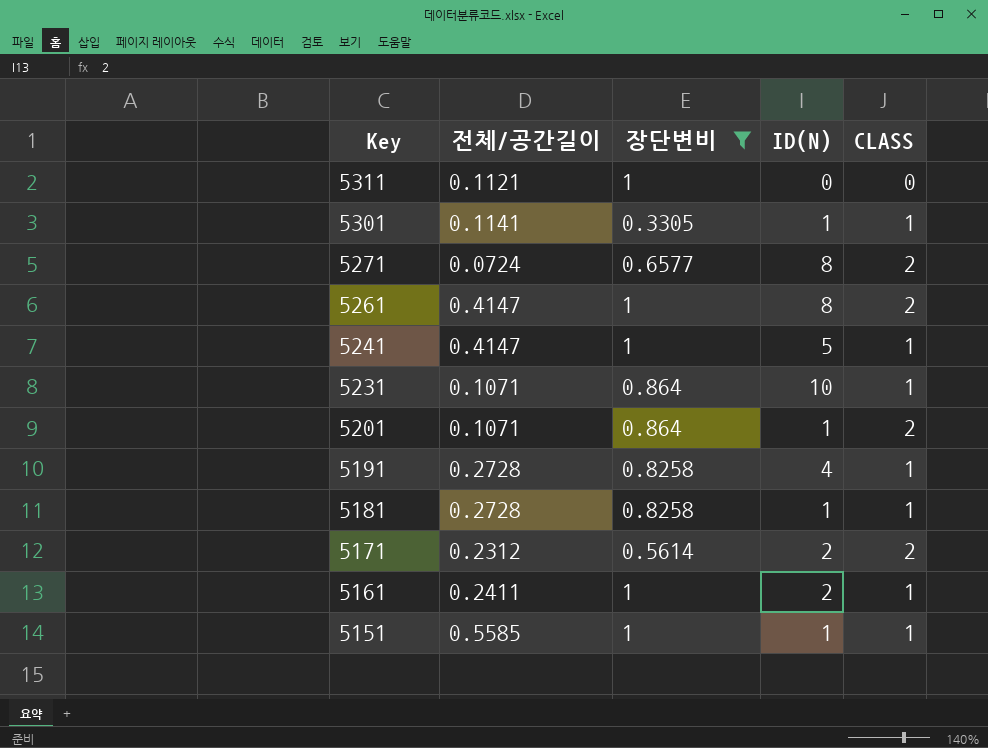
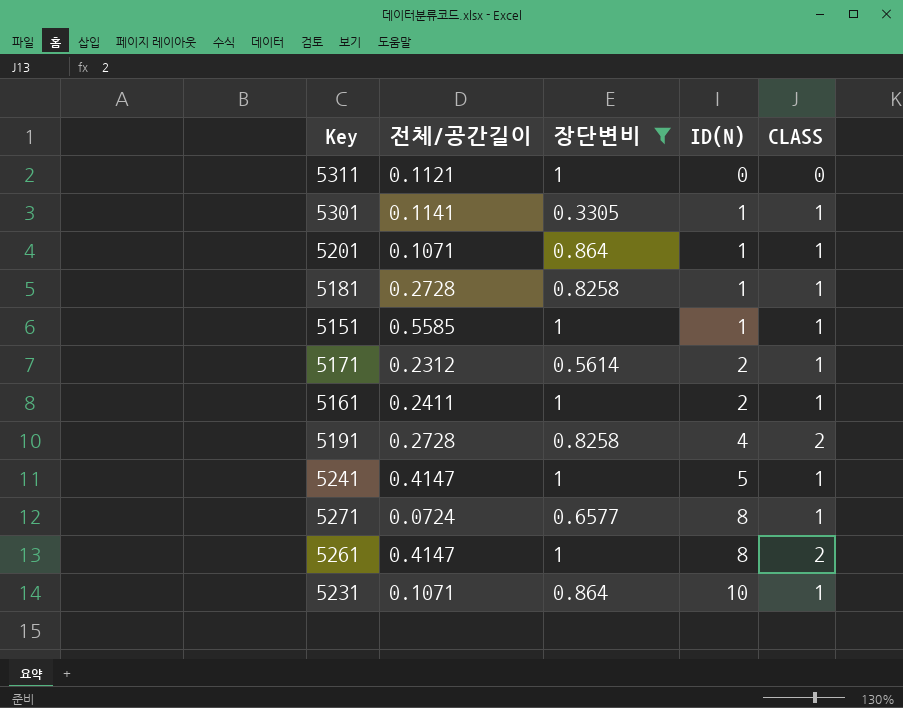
row order: Key descending -> ID(N) ascending
5201 | CLASS: 2 -> 1
5171 | CLASS: 2 -> 1
5191 | CLASS: 1 -> 2
5271 | CLASS: 2 -> 1

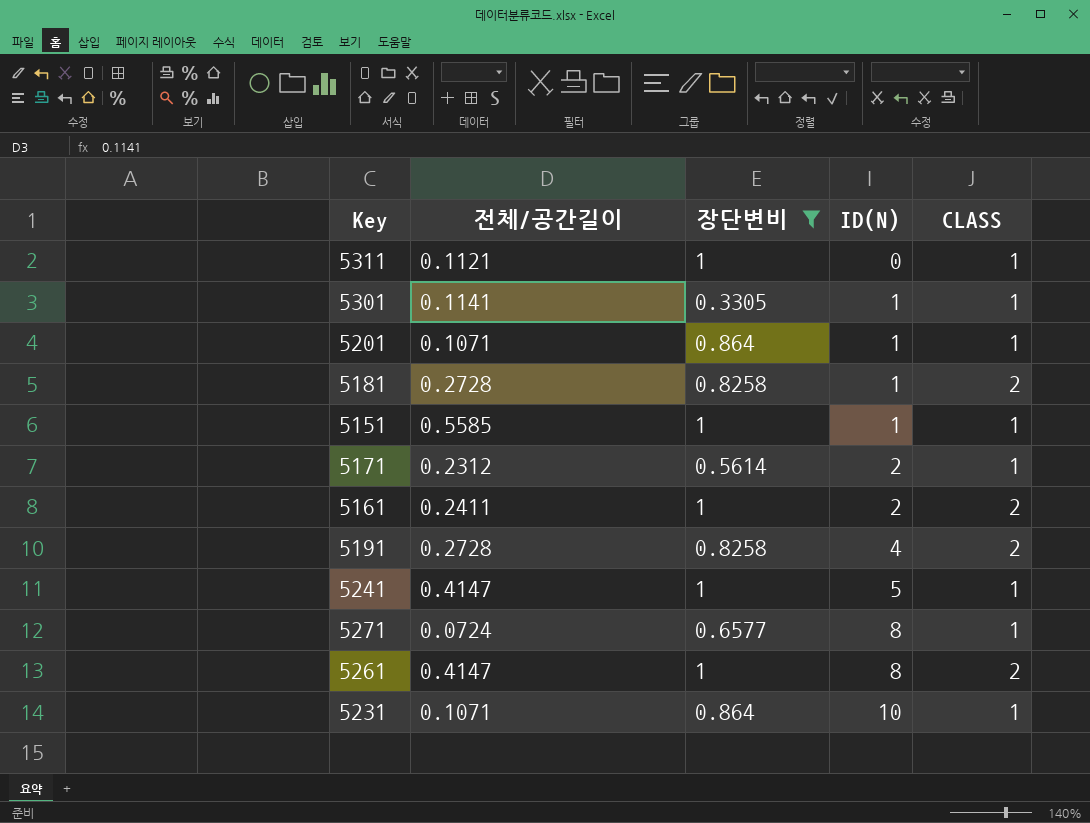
5311 | CLASS: 0 -> 1
5181 | CLASS: 1 -> 2
5161 | CLASS: 1 -> 2

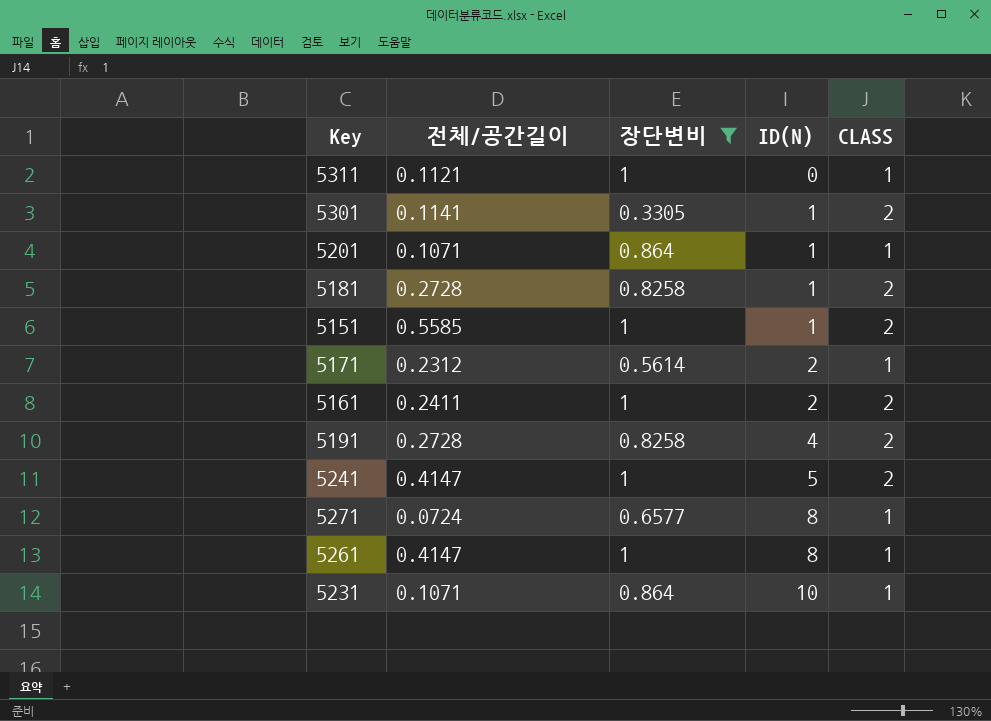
5301 | CLASS: 1 -> 2
5151 | CLASS: 1 -> 2
5241 | CLASS: 1 -> 2
5261 | CLASS: 2 -> 1

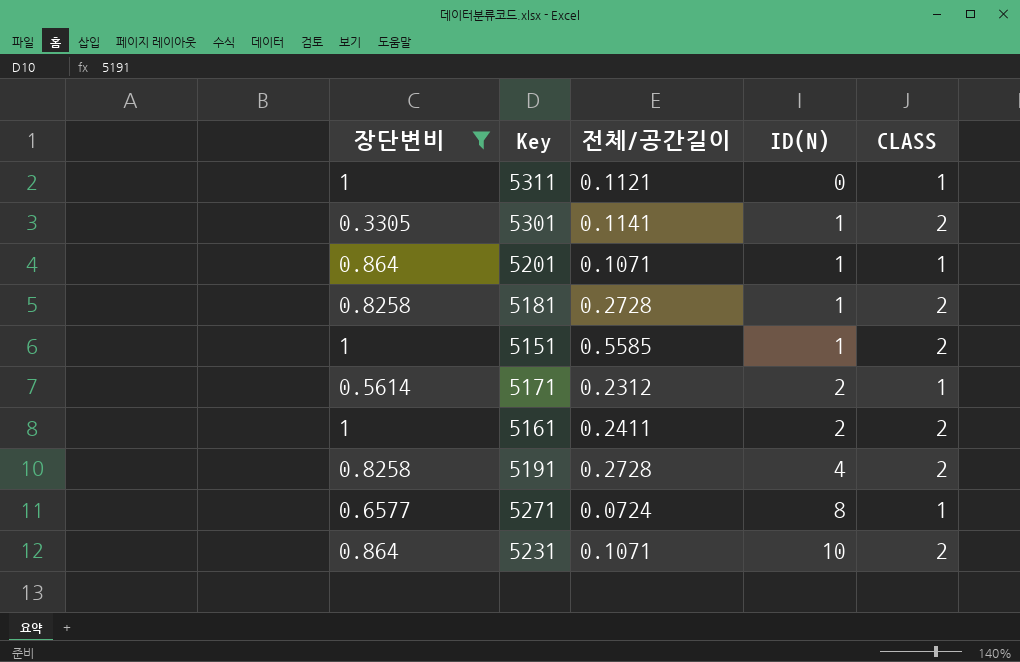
column 장단변비 | position: 3 -> 1
row 5241: 0.4147 | 1 | 5 | 2 -> none
row 5261: 0.4147 | 1 | 8 | 1 -> none
5231 | CLASS: 1 -> 2

